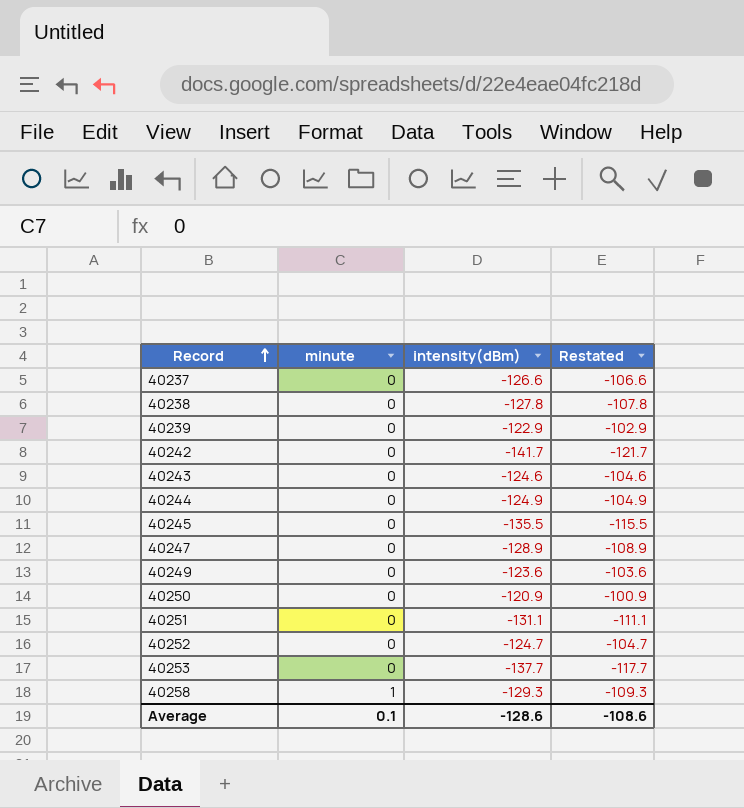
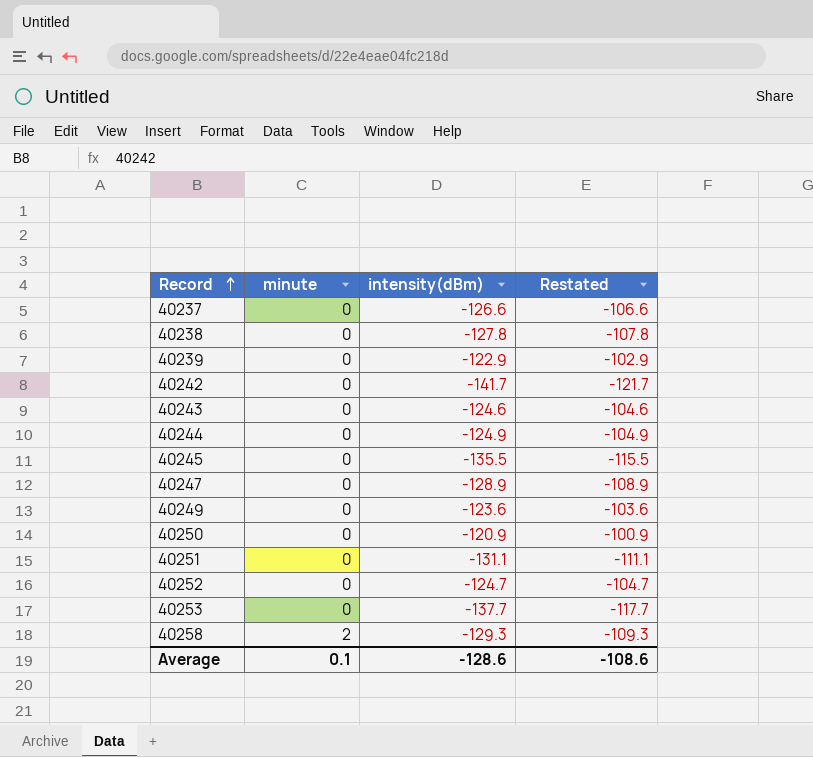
40258 | minute: 1 -> 2

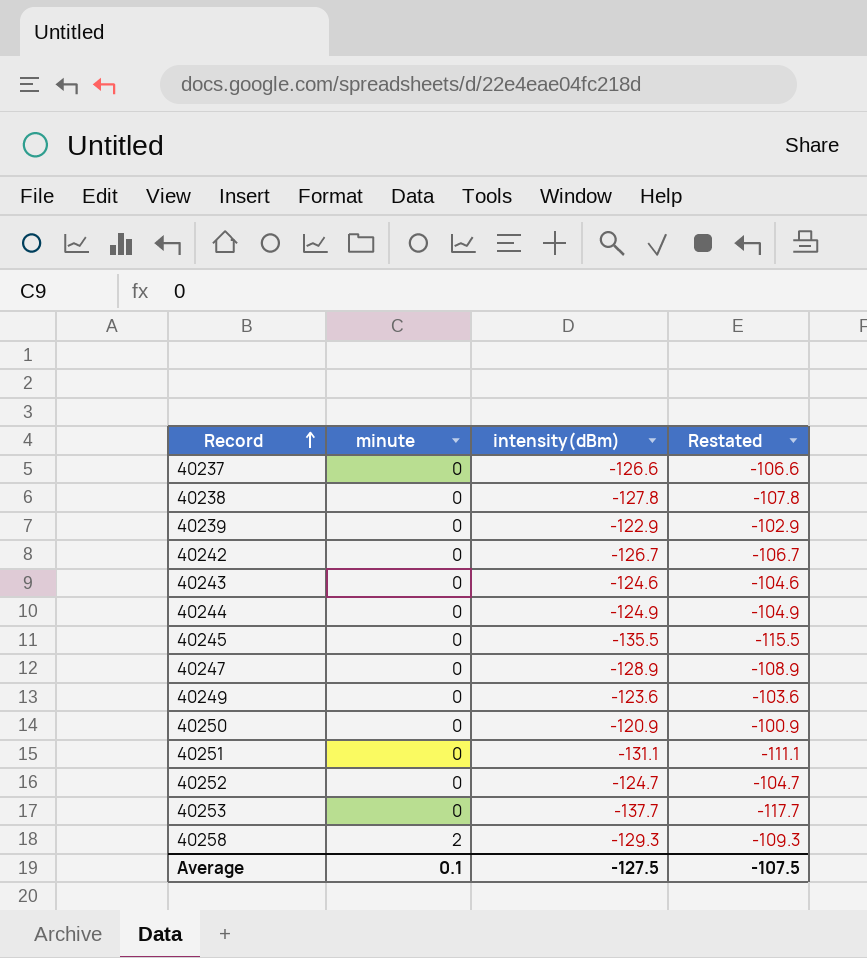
40242 | intensity(dBm): -141.7 -> -126.7
40242 | Restated: -121.7 -> -106.7
Average | intensity(dBm): -128.6 -> -127.5
Average | Restated: -108.6 -> -107.5

